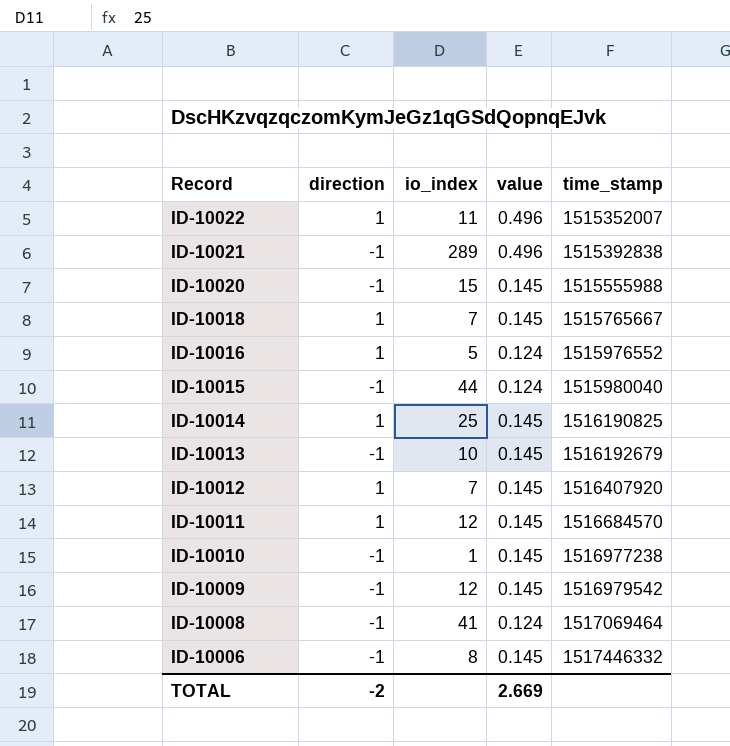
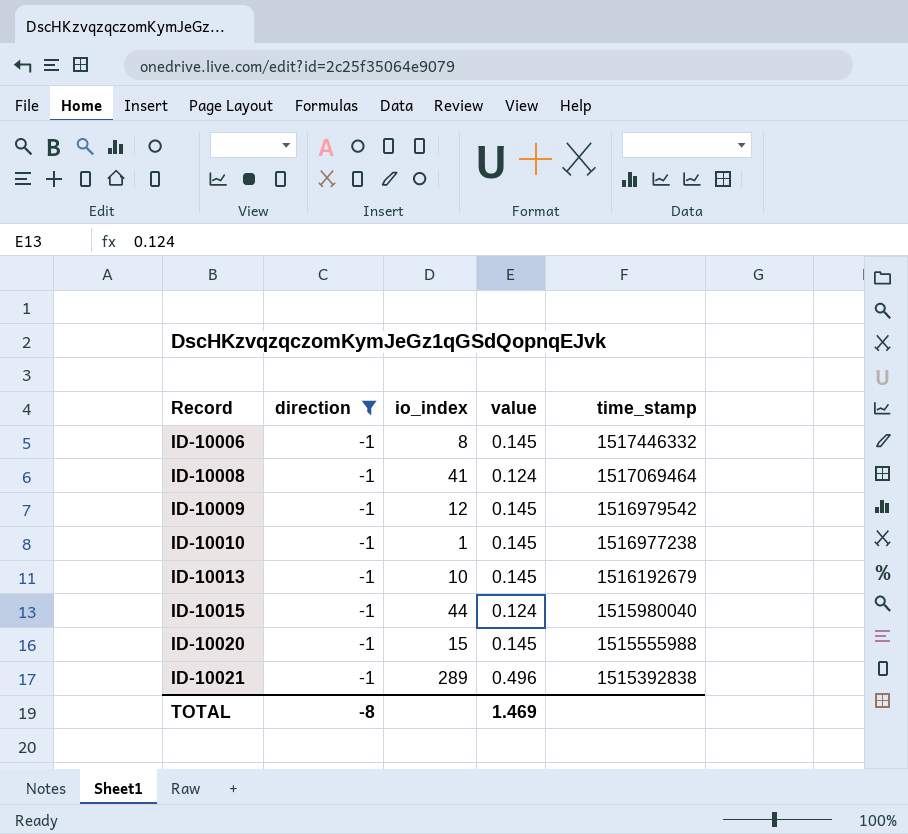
filter: none -> direction = -1
row order: Record descending -> Record ascending
TOTAL | direction: -2 -> -8
TOTAL | value: 2.669 -> 1.469

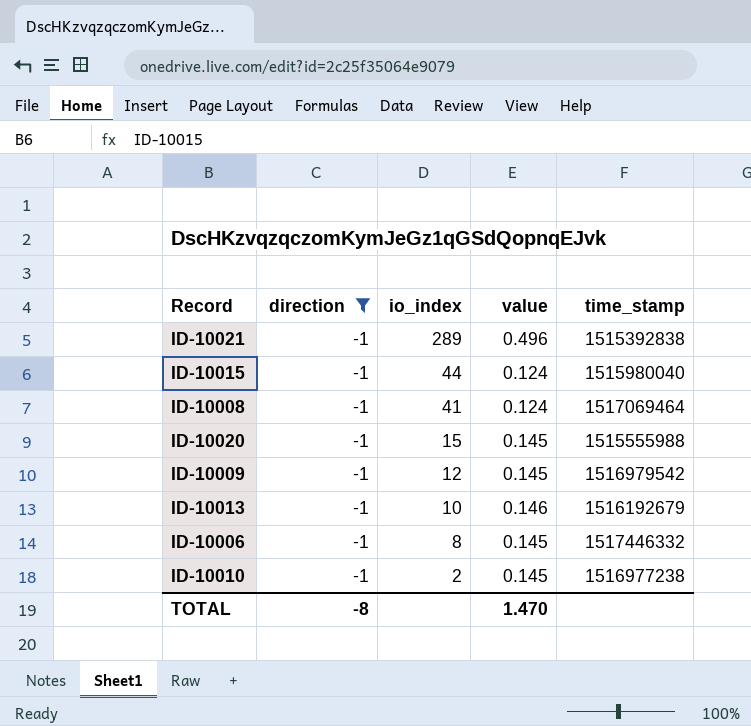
row order: Record ascending -> io_index descending
ID-10013 | value: 0.145 -> 0.146
ID-10010 | io_index: 1 -> 2
TOTAL | value: 1.469 -> 1.470

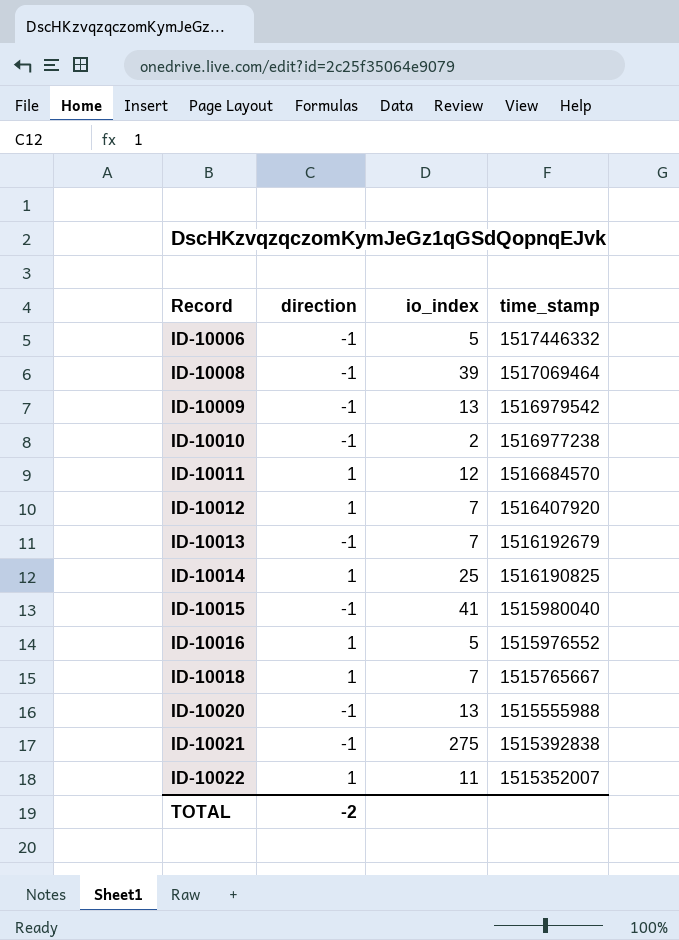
filter: direction = -1 -> none
row order: io_index descending -> Record ascending
column value | position: 4 -> none
ID-10006 | io_index: 8 -> 5
ID-10008 | io_index: 41 -> 39
ID-10009 | io_index: 12 -> 13
ID-10013 | io_index: 10 -> 7
ID-10015 | io_index: 44 -> 41
ID-10020 | io_index: 15 -> 13
ID-10021 | io_index: 289 -> 275
TOTAL | direction: -8 -> -2

